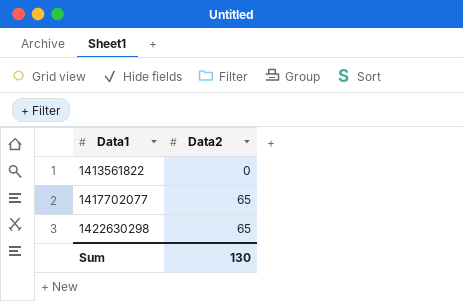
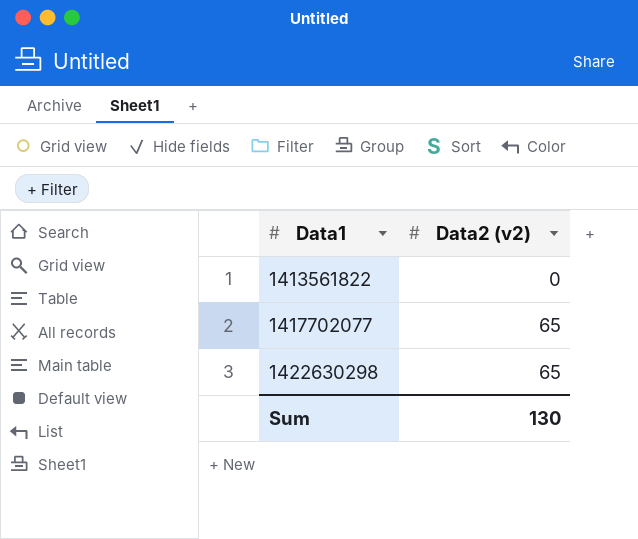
column name: Data2 -> Data2 (v2)

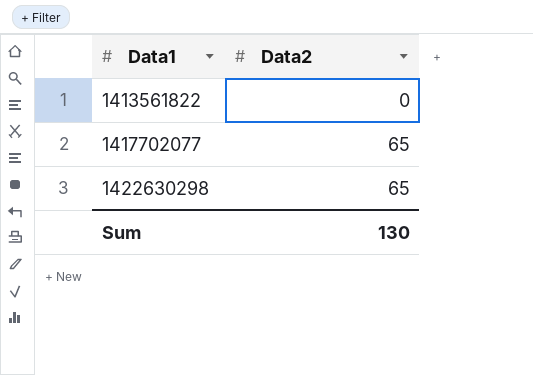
column name: Data2 (v2) -> Data2

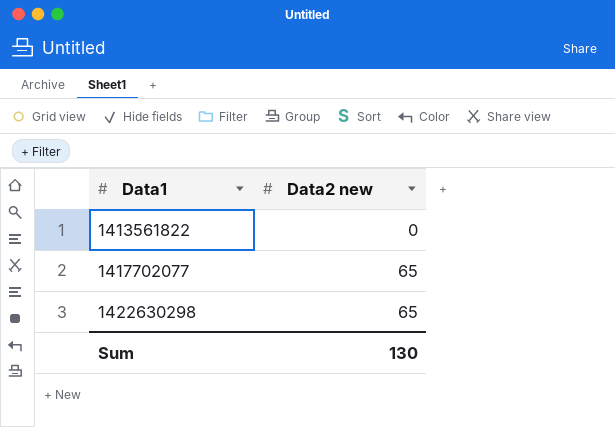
column name: Data2 -> Data2 new

